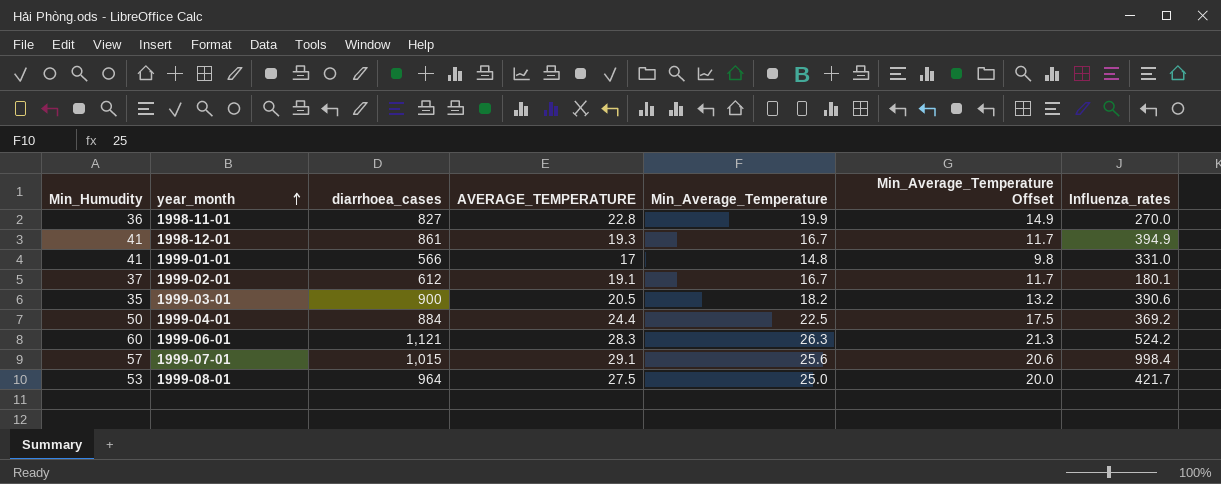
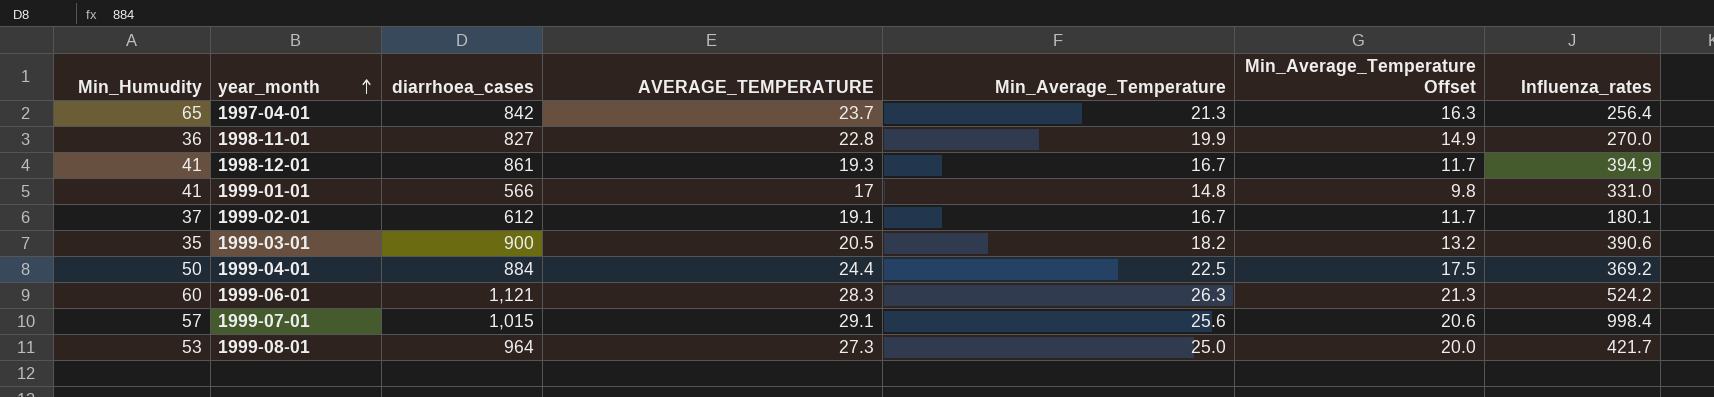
row 1997-04-01: none -> 65 | 842 | 23.7 | 21.3 | 16.3 | 256.4
1999-08-01 | AVERAGE_TEMPERATURE: 27.5 -> 27.3

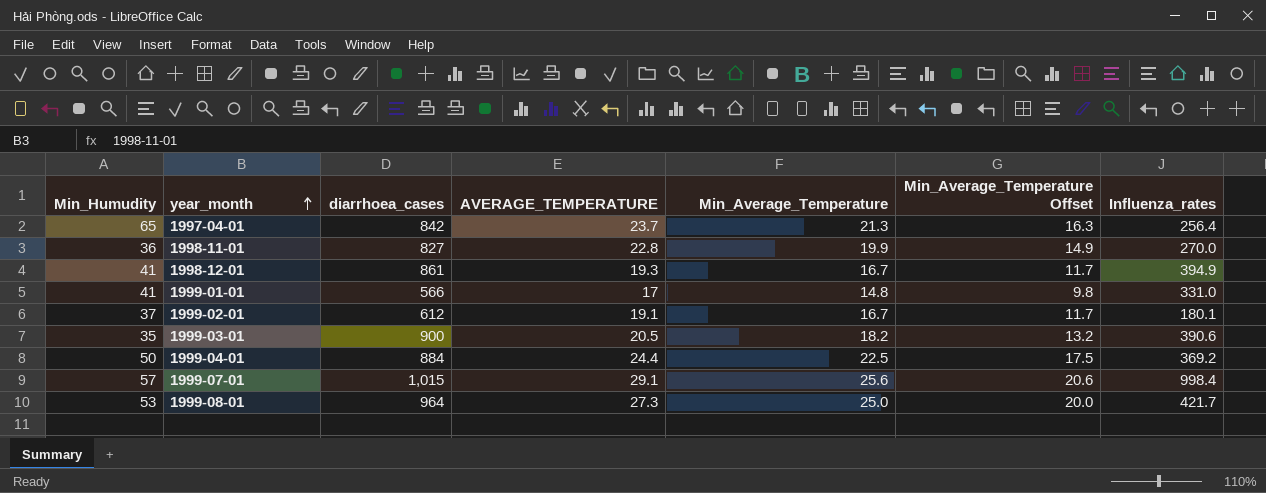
row 1999-06-01: 60 | 1,121 | 28.3 | 26.3 | 21.3 | 524.2 -> none

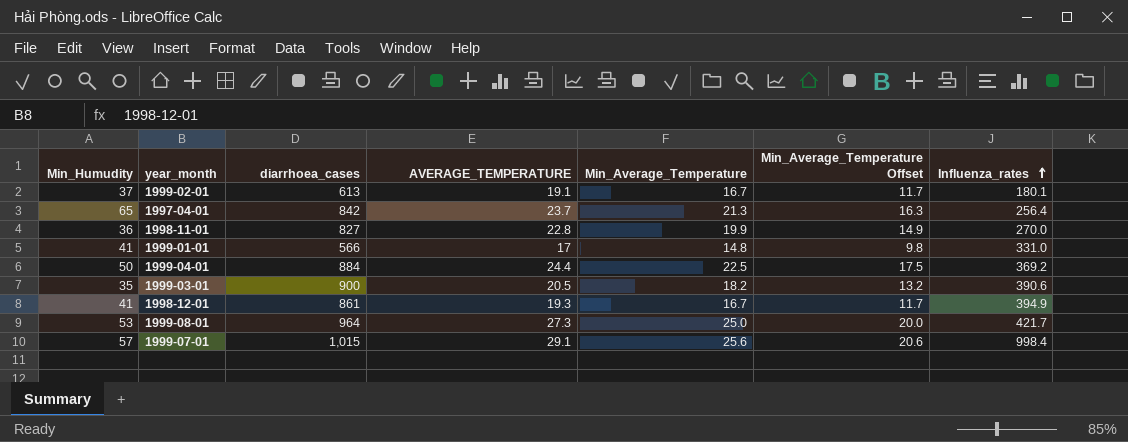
row order: year_month ascending -> Influenza_rates ascending
1999-02-01 | diarrhoea_cases: 612 -> 613

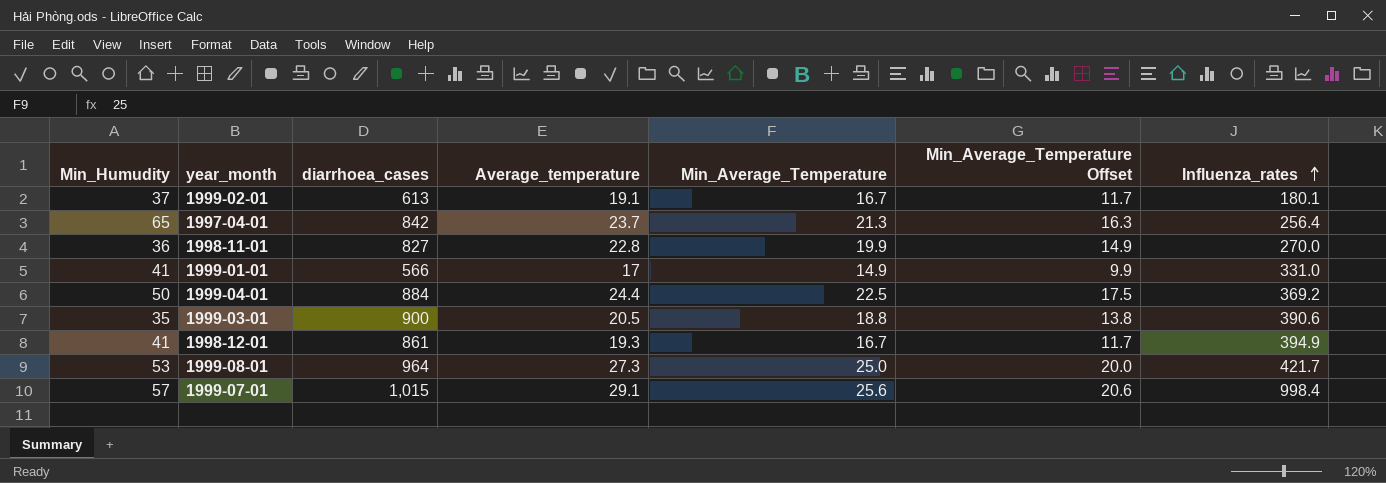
column name: AVERAGE_TEMPERATURE -> Average_temperature
1999-01-01 | Min_Average_Temperature: 14.8 -> 14.9
1999-01-01 | Min_Average_Temperature Offset: 9.8 -> 9.9
1999-03-01 | Min_Average_Temperature: 18.2 -> 18.8
1999-03-01 | Min_Average_Temperature Offset: 13.2 -> 13.8

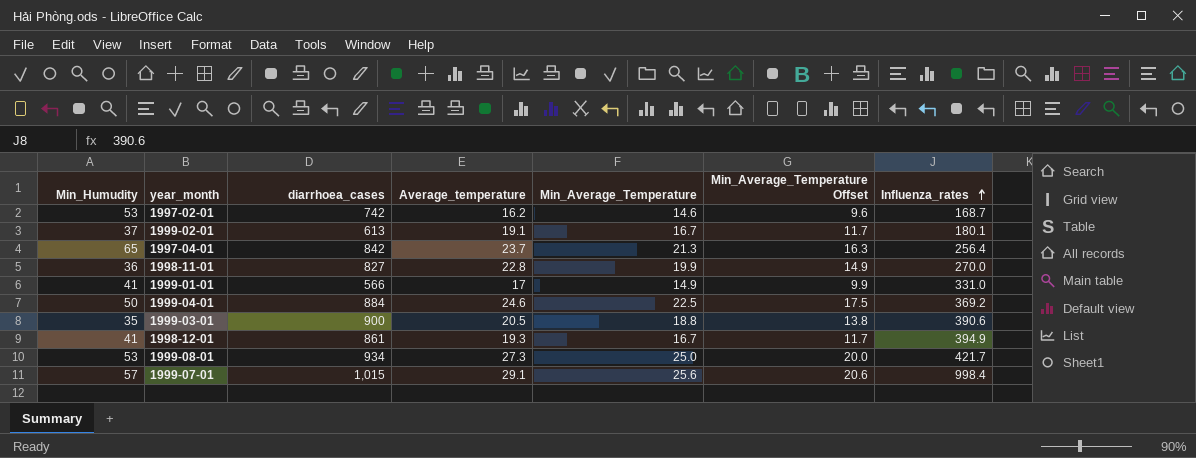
row 1997-02-01: none -> 53 | 742 | 16.2 | 14.6 | 9.6 | 168.7
1999-04-01 | Average_temperature: 24.4 -> 24.6
1999-08-01 | diarrhoea_cases: 964 -> 934

